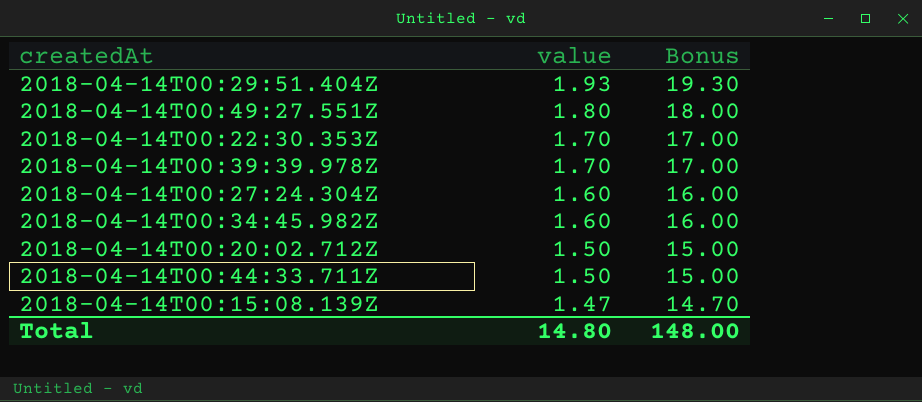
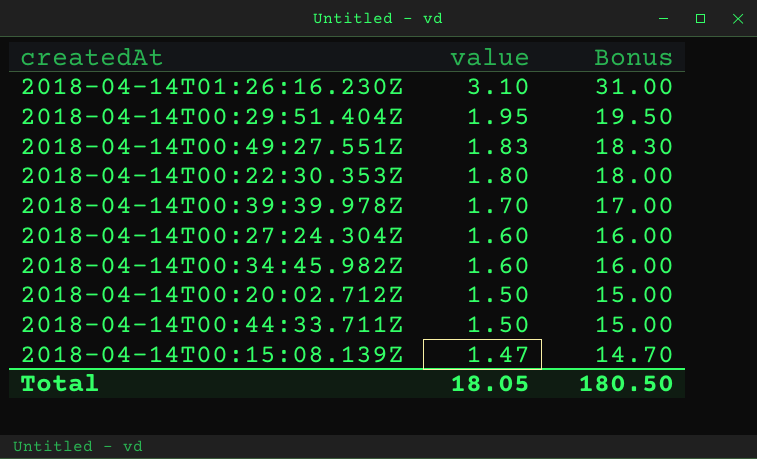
row 2018-04-14T01:26:16.230Z: none -> 3.10 | 31.00
2018-04-14T00:29:51.404Z | value: 1.93 -> 1.95
2018-04-14T00:29:51.404Z | Bonus: 19.30 -> 19.50
2018-04-14T00:49:27.551Z | value: 1.80 -> 1.83
2018-04-14T00:49:27.551Z | Bonus: 18.00 -> 18.30
2018-04-14T00:22:30.353Z | value: 1.70 -> 1.80
2018-04-14T00:22:30.353Z | Bonus: 17.00 -> 18.00
Total | value: 14.80 -> 18.05
Total | Bonus: 148.00 -> 180.50

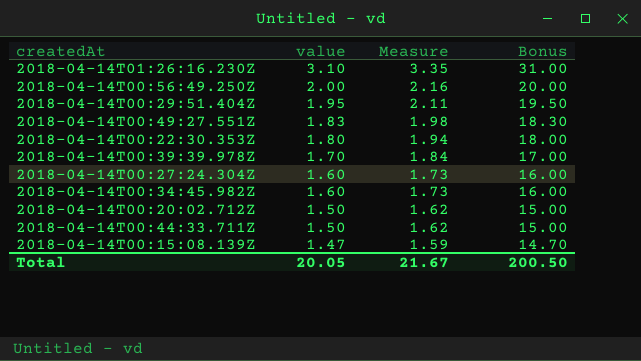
column Measure | formula: none -> [value] * 1.08
row 2018-04-14T00:56:49.250Z: none -> 2.00 | 2.16 | 20.00
Total | value: 18.05 -> 20.05
Total | Bonus: 180.50 -> 200.50

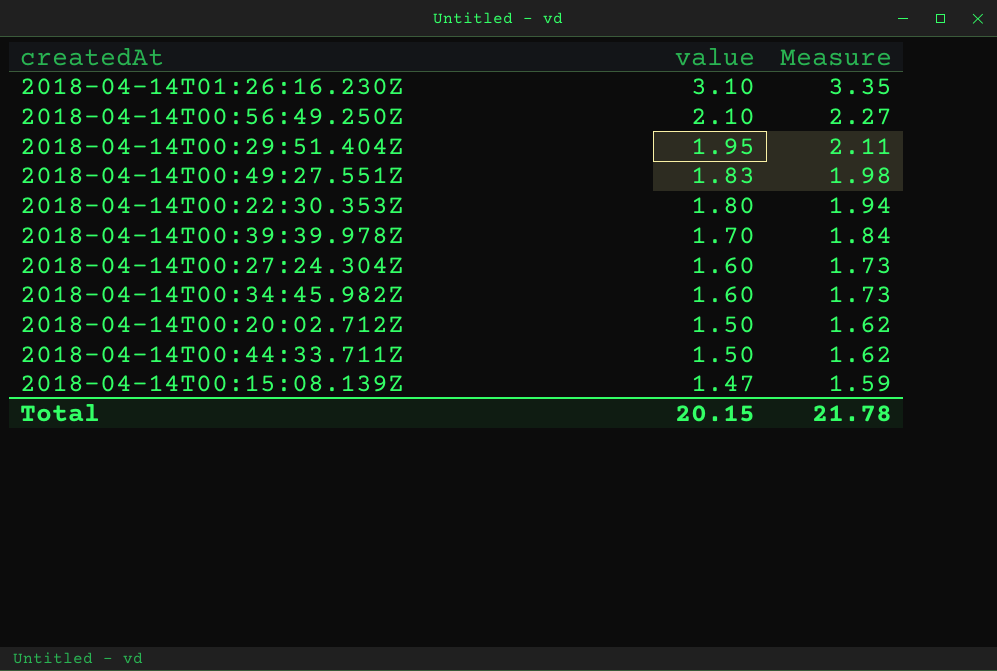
column Bonus | formula: [value] * 10 -> none
2018-04-14T00:56:49.250Z | value: 2.00 -> 2.10
2018-04-14T00:56:49.250Z | Measure: 2.16 -> 2.27
Total | value: 20.05 -> 20.15
Total | Measure: 21.67 -> 21.78

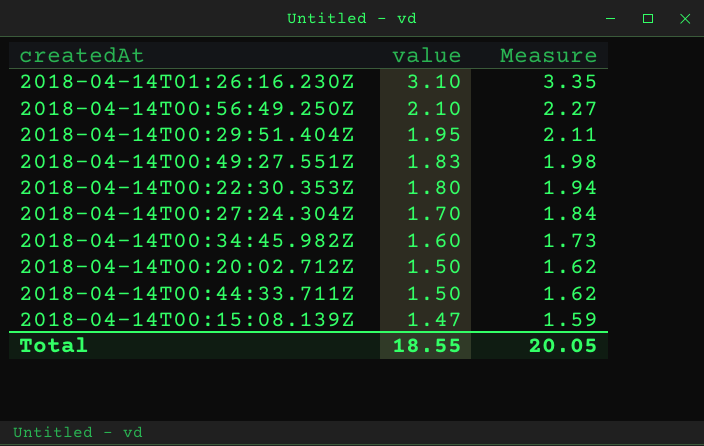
row 2018-04-14T00:39:39.978Z: 1.70 | 1.84 -> none
2018-04-14T00:27:24.304Z | value: 1.60 -> 1.70
2018-04-14T00:27:24.304Z | Measure: 1.73 -> 1.84
Total | value: 20.15 -> 18.55
Total | Measure: 21.78 -> 20.05

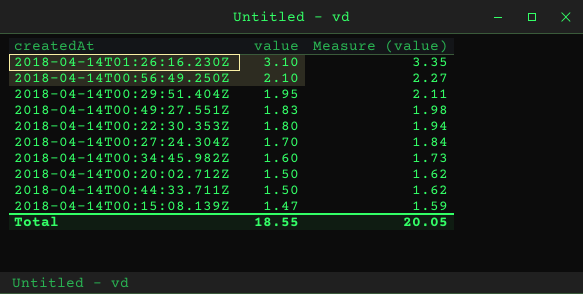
column name: Measure -> Measure (value)

